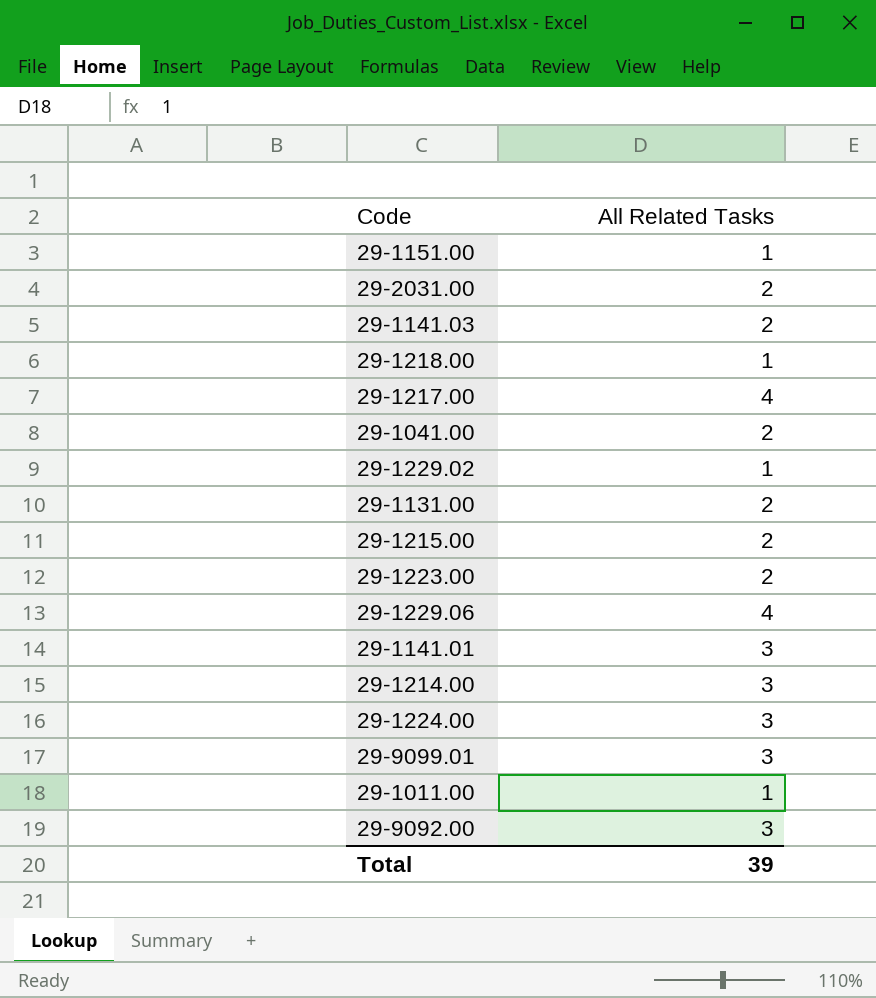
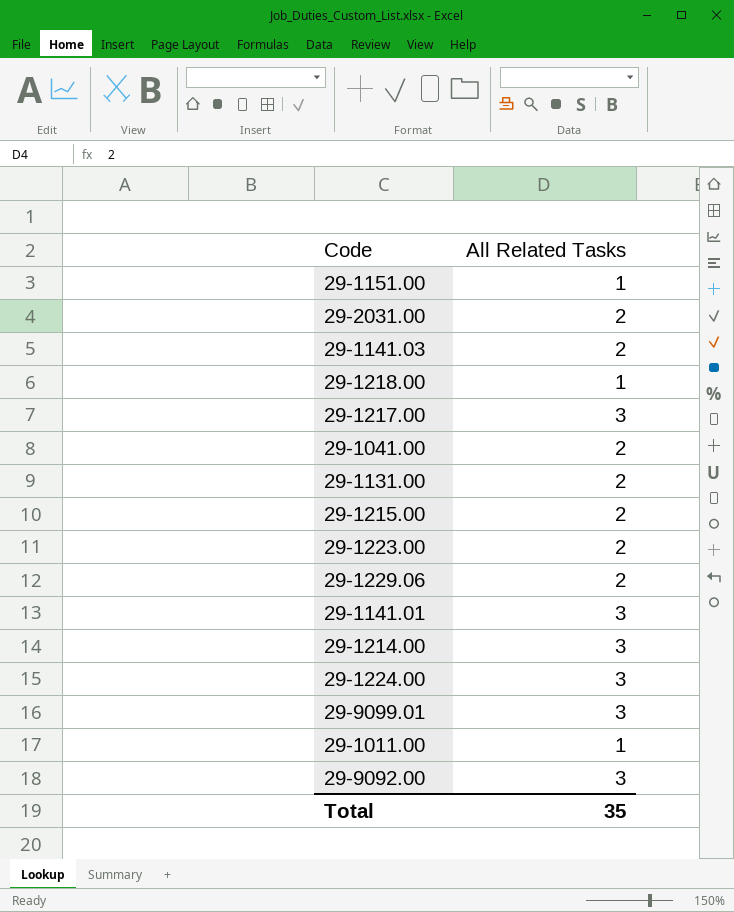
row 29-1229.02: 1 -> none
29-1217.00 | All Related Tasks: 4 -> 3
29-1229.06 | All Related Tasks: 4 -> 2
Total | All Related Tasks: 39 -> 35

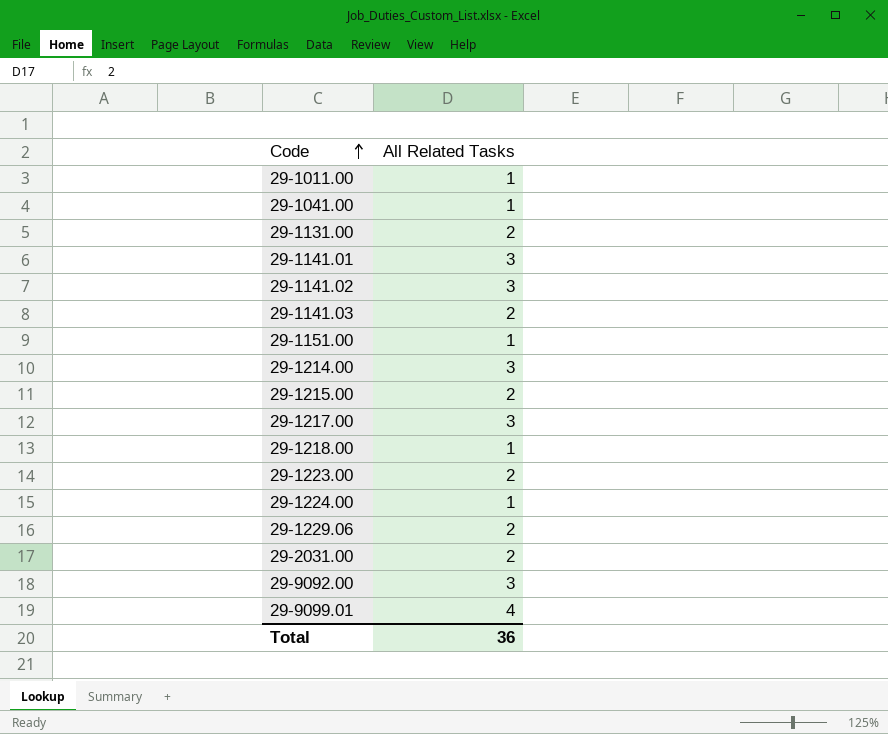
row order: none -> Code ascending
29-1041.00 | All Related Tasks: 2 -> 1
row 29-1141.02: none -> 3
29-1224.00 | All Related Tasks: 3 -> 1
29-9099.01 | All Related Tasks: 3 -> 4
Total | All Related Tasks: 35 -> 36

